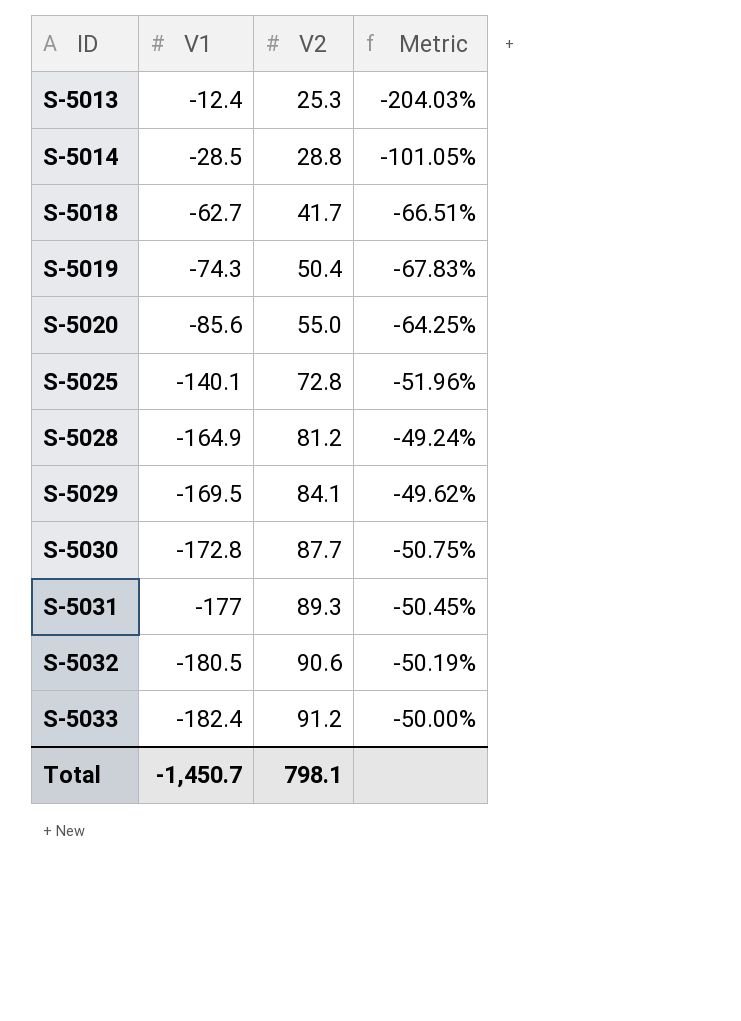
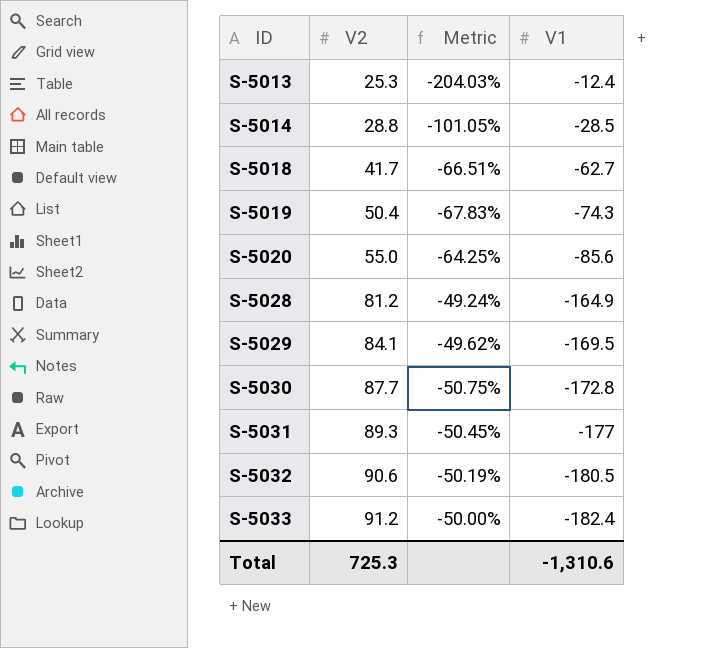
column V1 | position: 2 -> 4
row S-5025: -140.1 | 72.8 | -51.96% -> none
Total | V2: 798.1 -> 725.3
Total | V1: -1,450.7 -> -1,310.6

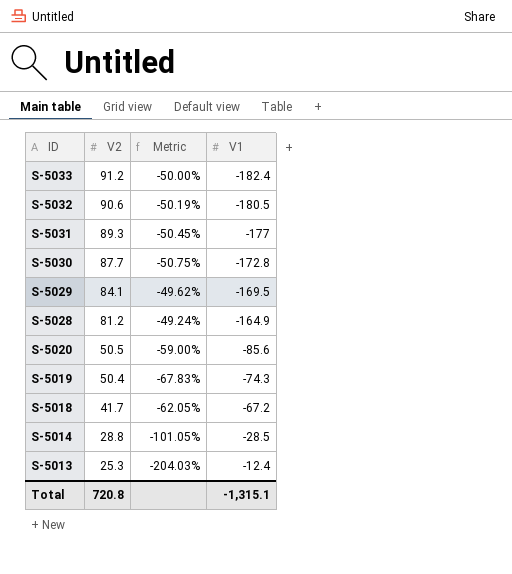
row order: ID ascending -> ID descending
S-5020 | V2: 55.0 -> 50.5
S-5020 | Metric: -64.25% -> -59.00%
S-5018 | Metric: -66.51% -> -62.05%
S-5018 | V1: -62.7 -> -67.2
Total | V2: 725.3 -> 720.8
Total | V1: -1,310.6 -> -1,315.1

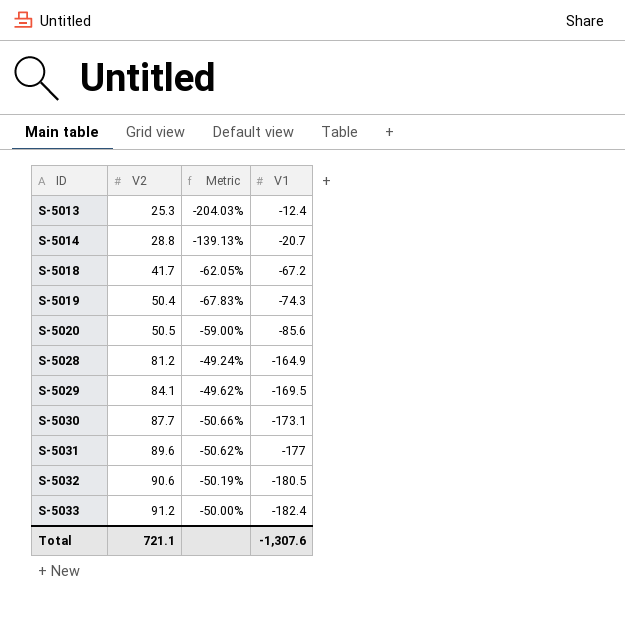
row order: ID descending -> ID ascending
S-5014 | Metric: -101.05% -> -139.13%
S-5014 | V1: -28.5 -> -20.7
S-5030 | Metric: -50.75% -> -50.66%
S-5030 | V1: -172.8 -> -173.1
S-5031 | V2: 89.3 -> 89.6
S-5031 | Metric: -50.45% -> -50.62%
Total | V2: 720.8 -> 721.1
Total | V1: -1,315.1 -> -1,307.6

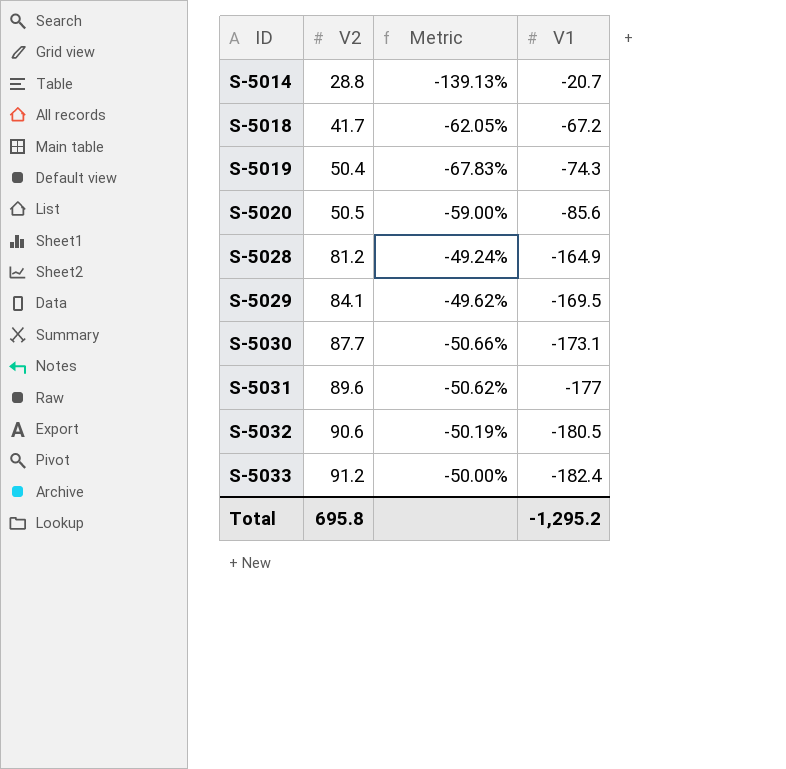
row S-5013: 25.3 | -204.03% | -12.4 -> none
Total | V2: 721.1 -> 695.8
Total | V1: -1,307.6 -> -1,295.2

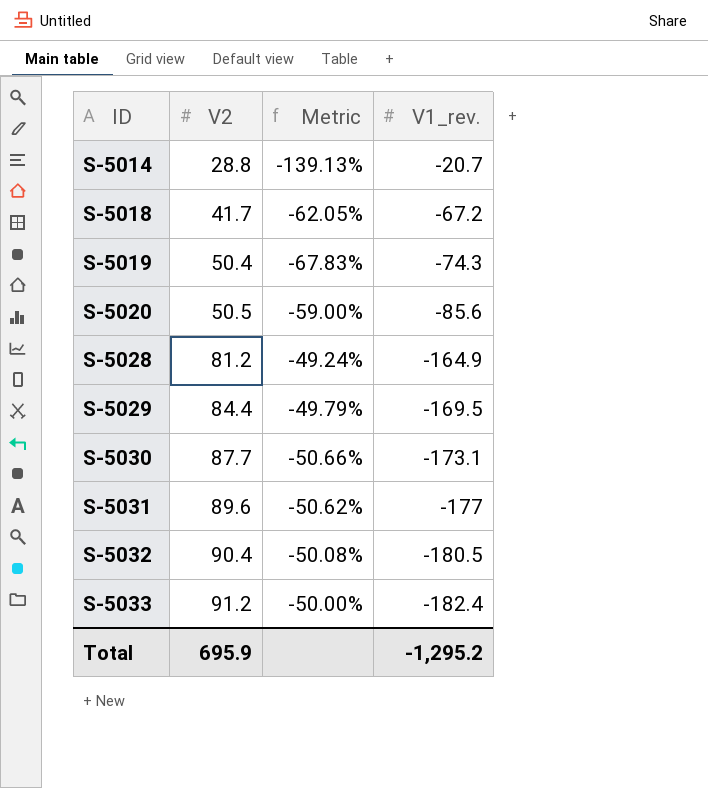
column name: V1 -> V1_rev.
S-5029 | V2: 84.1 -> 84.4
S-5029 | Metric: -49.62% -> -49.79%
S-5032 | V2: 90.6 -> 90.4
S-5032 | Metric: -50.19% -> -50.08%
Total | V2: 695.8 -> 695.9

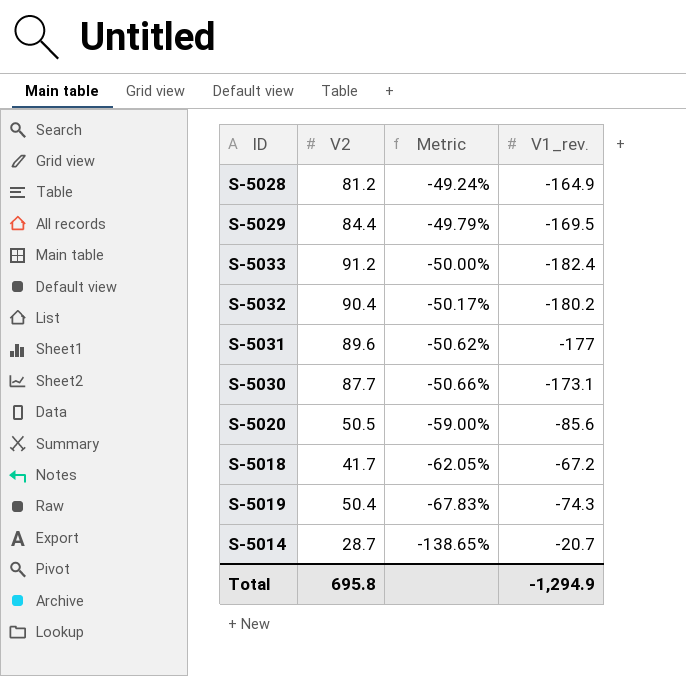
row order: ID ascending -> Metric descending
S-5032 | Metric: -50.08% -> -50.17%
S-5032 | V1_rev.: -180.5 -> -180.2
S-5014 | V2: 28.8 -> 28.7
S-5014 | Metric: -139.13% -> -138.65%
Total | V2: 695.9 -> 695.8
Total | V1_rev.: -1,295.2 -> -1,294.9

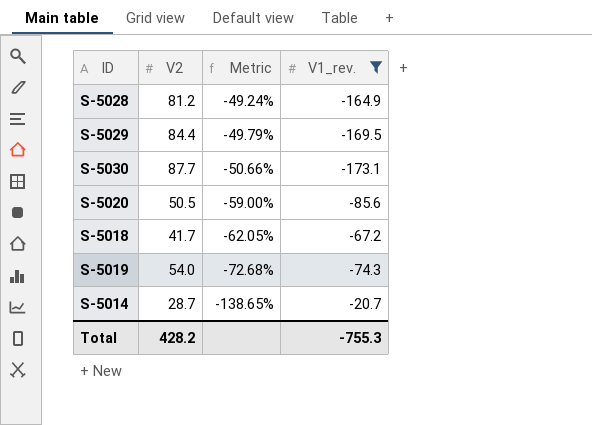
filter: none -> V1_rev. >= -173.1
S-5019 | V2: 50.4 -> 54.0
S-5019 | Metric: -67.83% -> -72.68%
Total | V2: 695.8 -> 428.2
Total | V1_rev.: -1,294.9 -> -755.3

